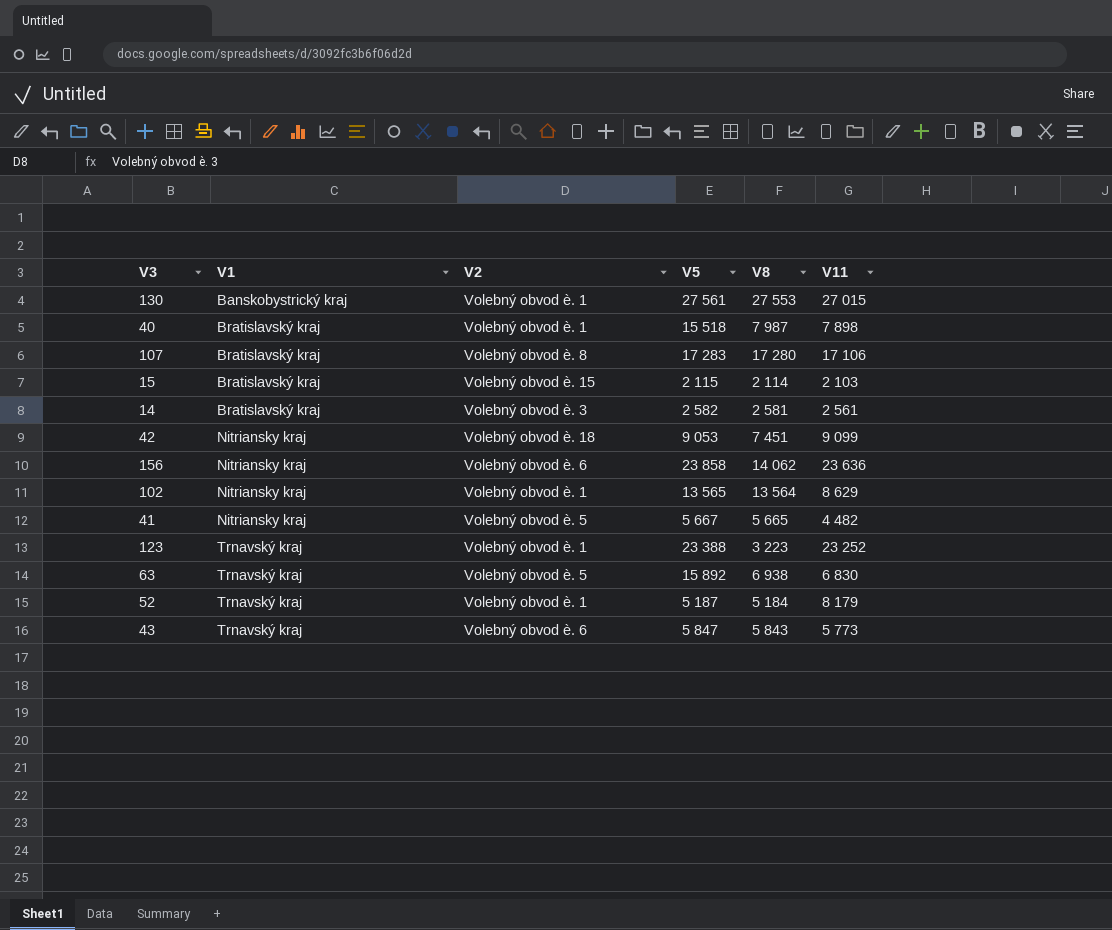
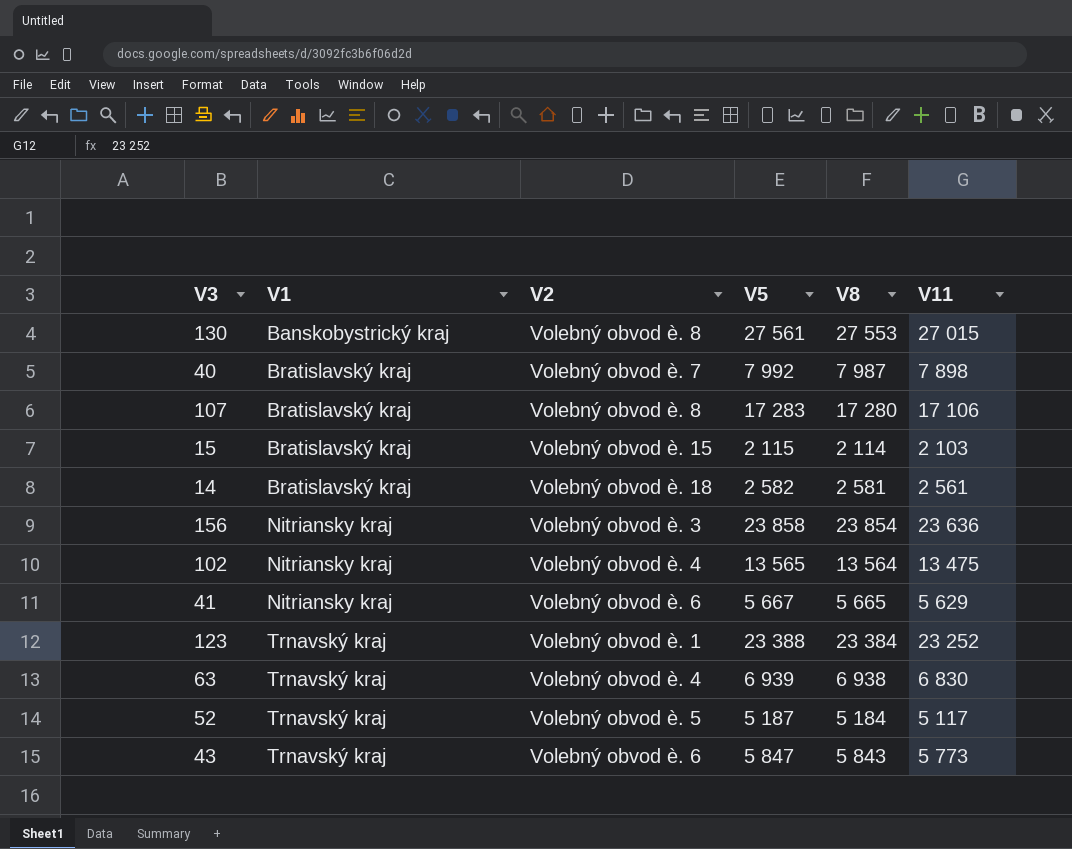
row 42: Nitriansky kraj | Volebný obvod è. 18 | 9 053 | 7 451 | 9 099 -> none
130 | V2: Volebný obvod è. 1 -> Volebný obvod è. 8
40 | V2: Volebný obvod è. 1 -> Volebný obvod è. 7
40 | V5: 15 518 -> 7 992
14 | V2: Volebný obvod è. 3 -> Volebný obvod è. 18
156 | V2: Volebný obvod è. 6 -> Volebný obvod è. 3
156 | V8: 14 062 -> 23 854
102 | V2: Volebný obvod è. 1 -> Volebný obvod è. 4
102 | V11: 8 629 -> 13 475
41 | V2: Volebný obvod è. 5 -> Volebný obvod è. 6
41 | V11: 4 482 -> 5 629
123 | V8: 3 223 -> 23 384
63 | V2: Volebný obvod è. 5 -> Volebný obvod è. 4
63 | V5: 15 892 -> 6 939
52 | V2: Volebný obvod è. 1 -> Volebný obvod è. 5
52 | V11: 8 179 -> 5 117

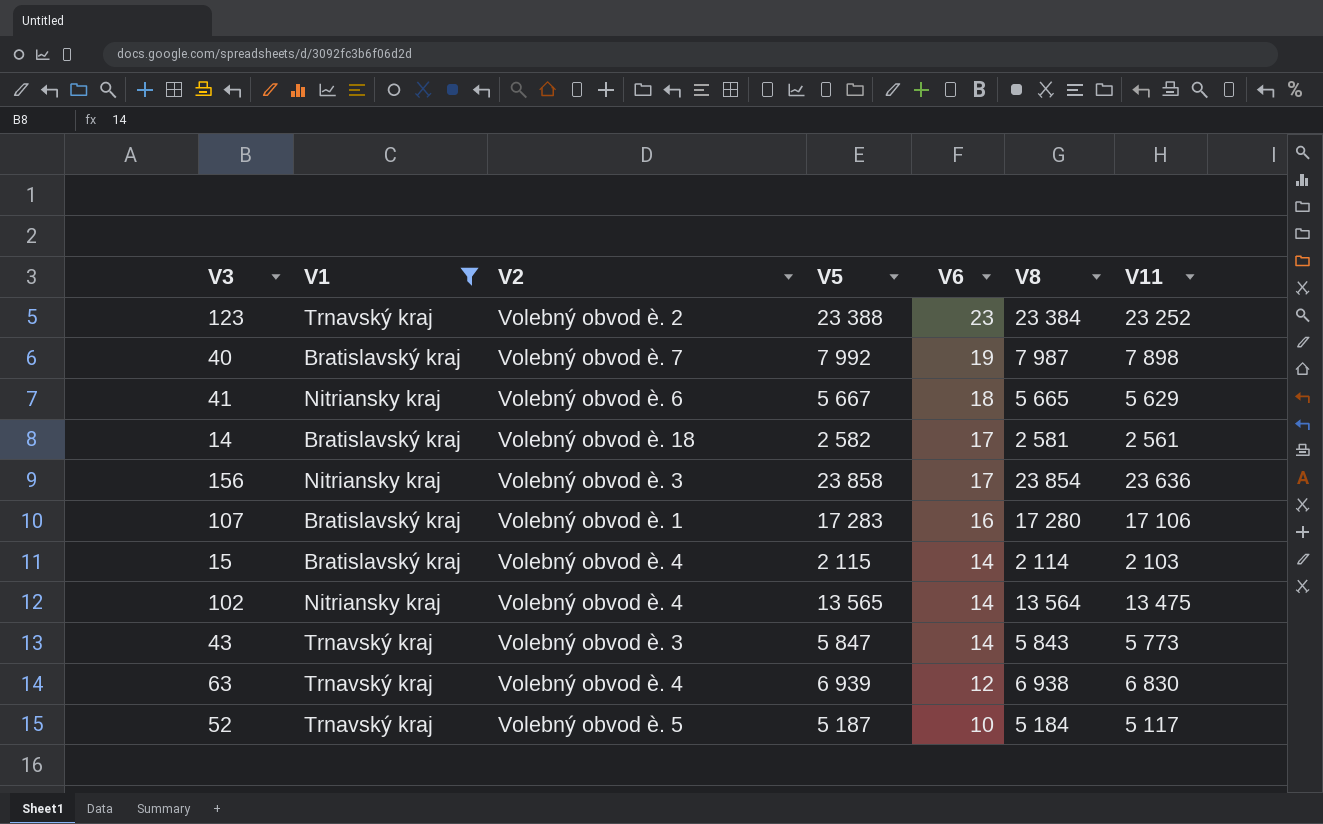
filter: none -> V1 != Banskobystrický kraj
row order: V1 ascending -> V6 descending
column V6 | position: none -> 5
123 | V2: Volebný obvod è. 1 -> Volebný obvod è. 2
107 | V2: Volebný obvod è. 8 -> Volebný obvod è. 1
15 | V2: Volebný obvod è. 15 -> Volebný obvod è. 4
43 | V2: Volebný obvod è. 6 -> Volebný obvod è. 3

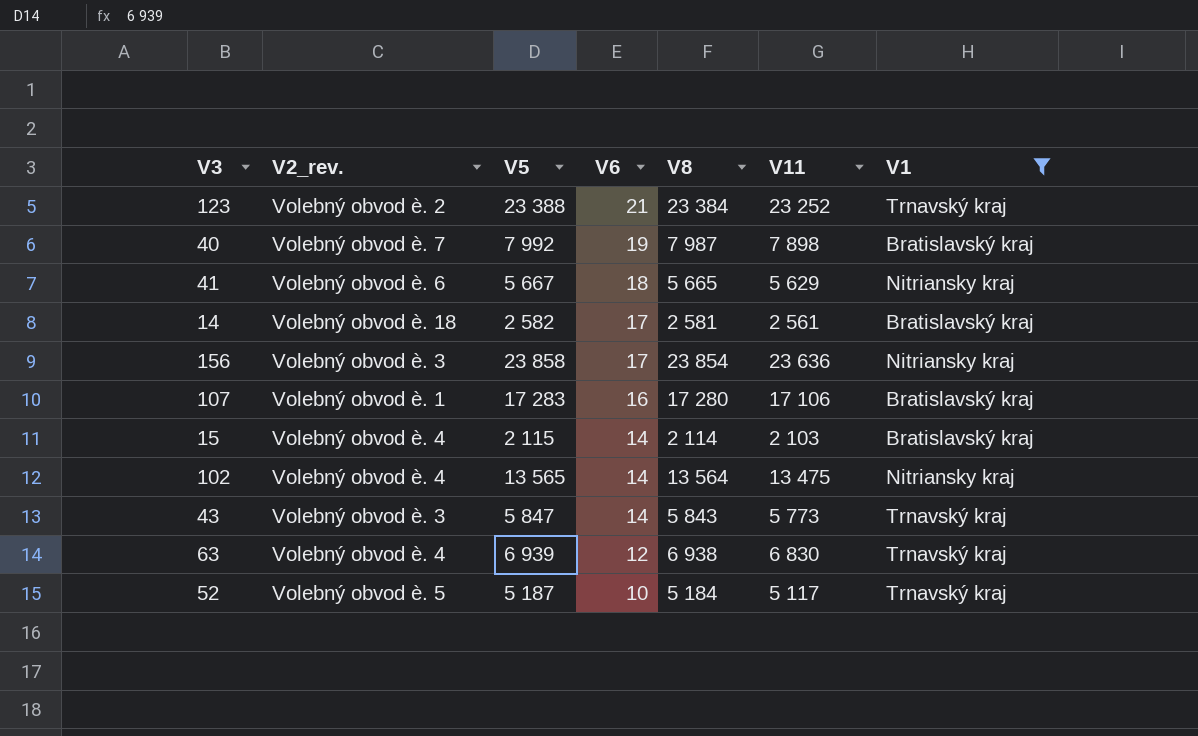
column name: V2 -> V2_rev.
column V1 | position: 2 -> 7
123 | V6: 23 -> 21

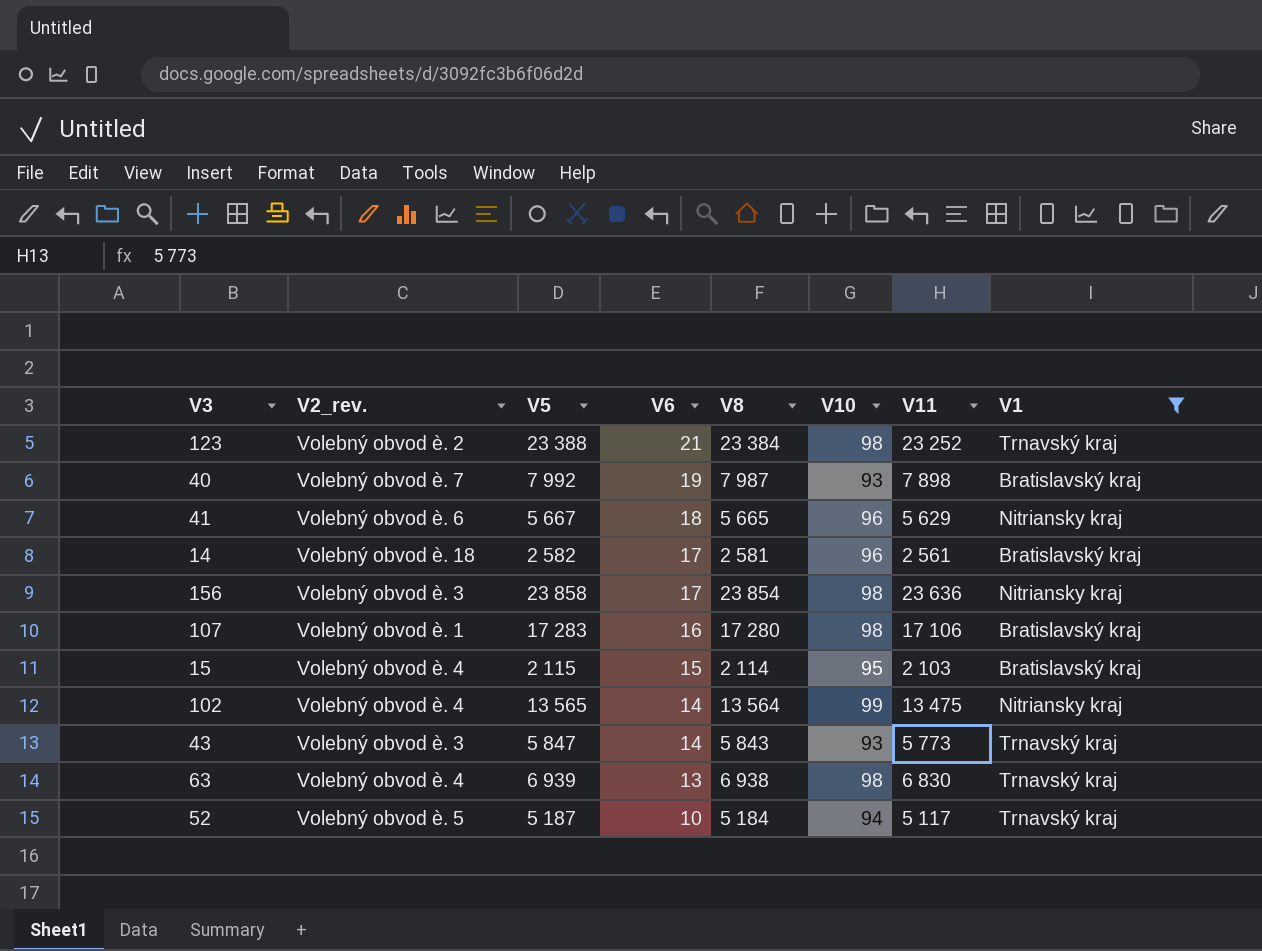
column V10 | position: none -> 6
15 | V6: 14 -> 15
63 | V6: 12 -> 13

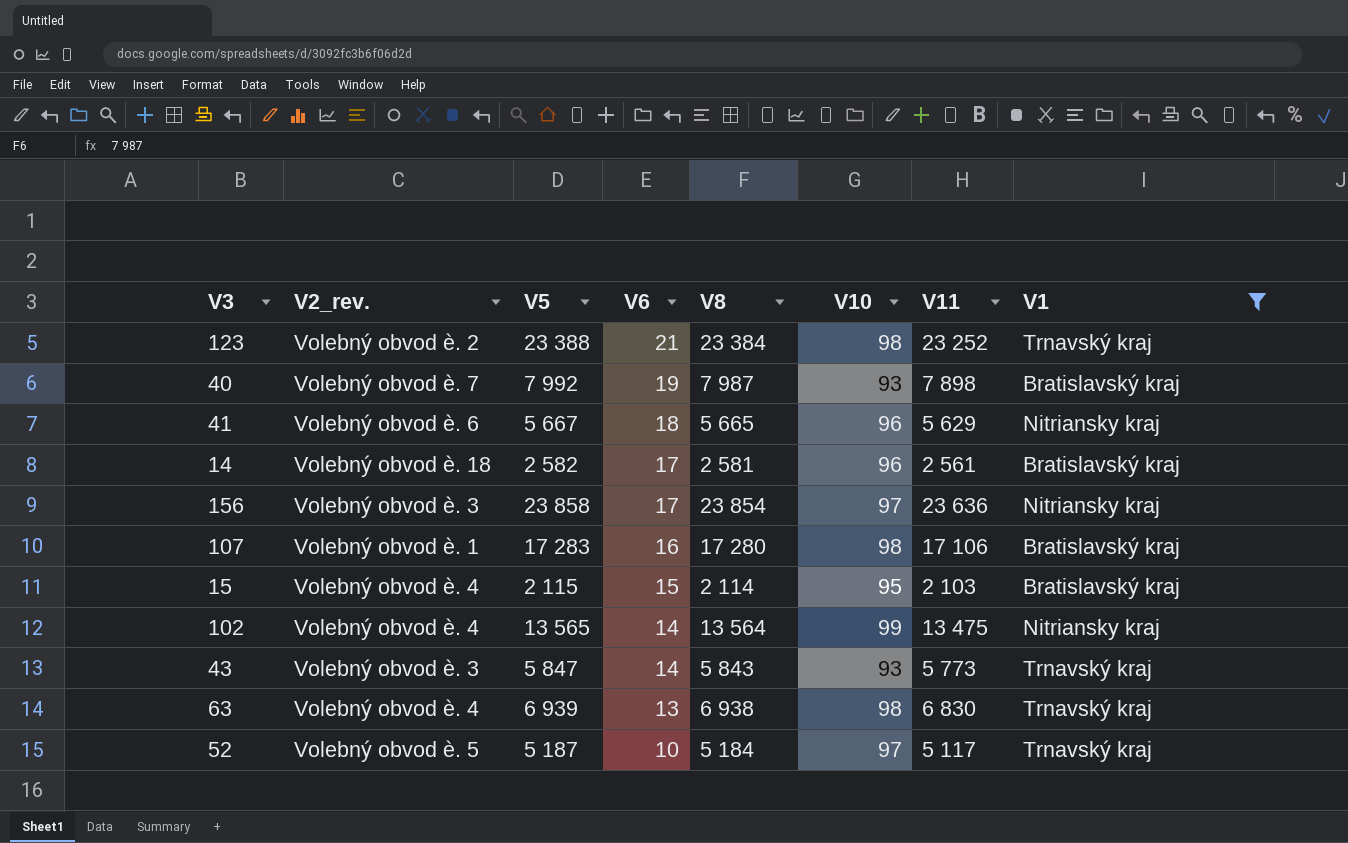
156 | V10: 98 -> 97
52 | V10: 94 -> 97

